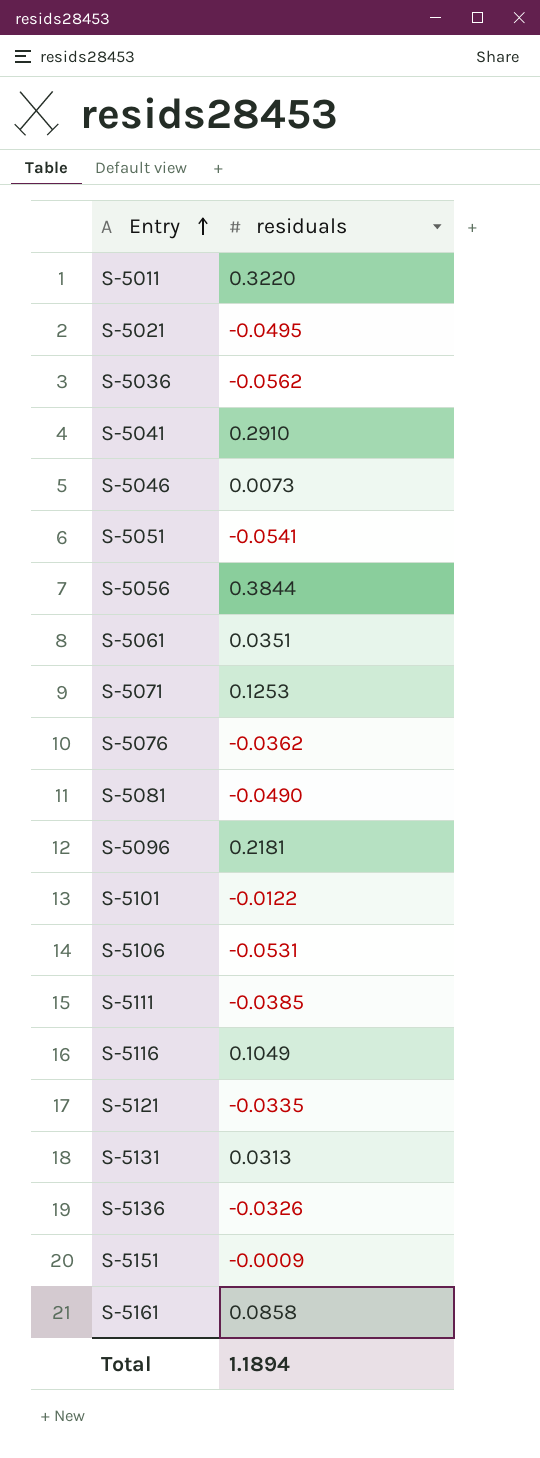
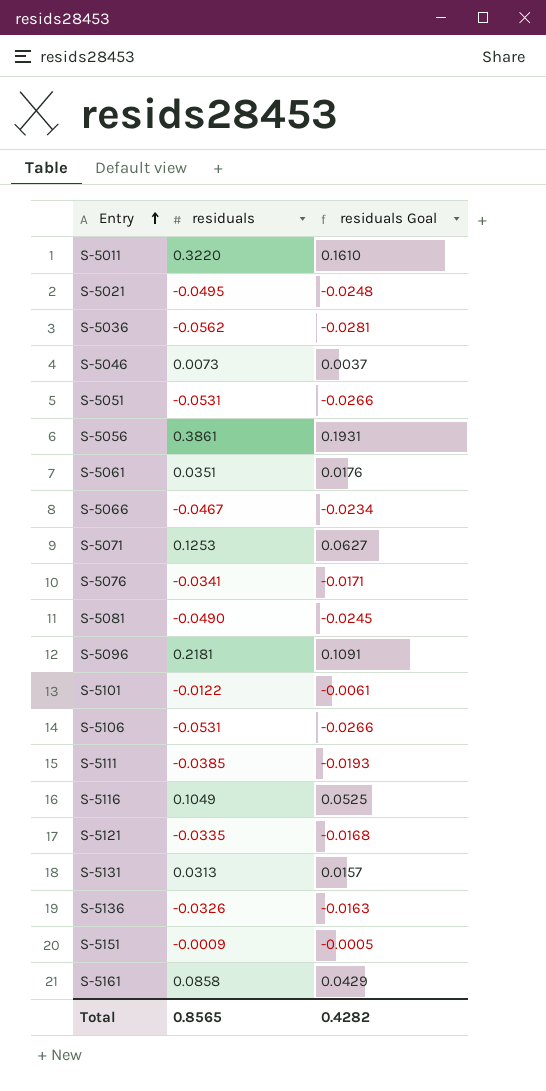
column residuals Goal | formula: none -> [residuals] * 0.5
row S-5041: 0.2910 -> none
S-5051 | residuals: -0.0541 -> -0.0531
S-5056 | residuals: 0.3844 -> 0.3861
row S-5066: none -> -0.0467 | -0.0234
S-5076 | residuals: -0.0362 -> -0.0341
Total | residuals: 1.1894 -> 0.8565

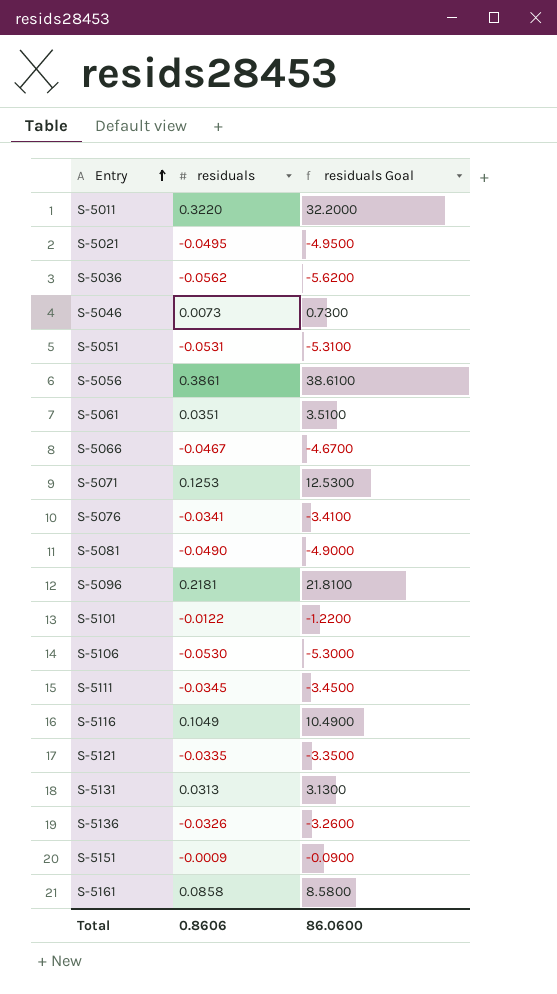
column residuals Goal | formula: [residuals] * 0.5 -> [residuals] * 100
S-5106 | residuals: -0.0531 -> -0.0530
S-5111 | residuals: -0.0385 -> -0.0345
Total | residuals: 0.8565 -> 0.8606
Total | residuals Goal: 0.4282 -> 86.0600

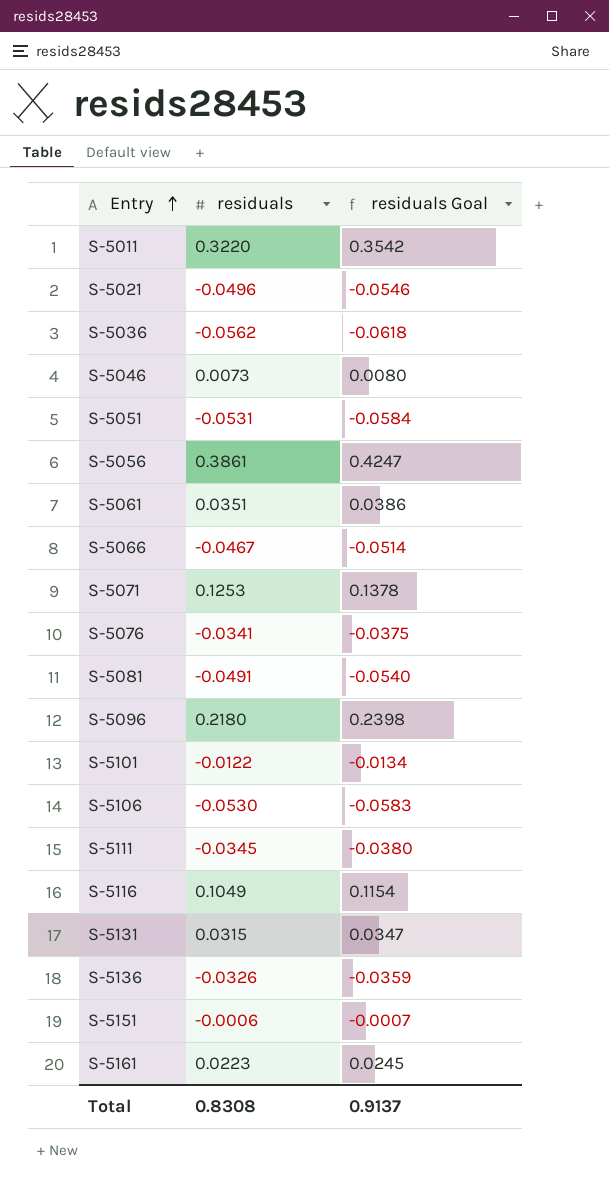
column residuals Goal | formula: [residuals] * 100 -> [residuals] * 1.1
row S-5121: -0.0335 | -3.3500 -> none
S-5021 | residuals: -0.0495 -> -0.0496
S-5081 | residuals: -0.0490 -> -0.0491
S-5096 | residuals: 0.2181 -> 0.2180
S-5131 | residuals: 0.0313 -> 0.0315
S-5151 | residuals: -0.0009 -> -0.0006
S-5161 | residuals: 0.0858 -> 0.0223
Total | residuals: 0.8606 -> 0.8308
Total | residuals Goal: 86.0600 -> 0.9137

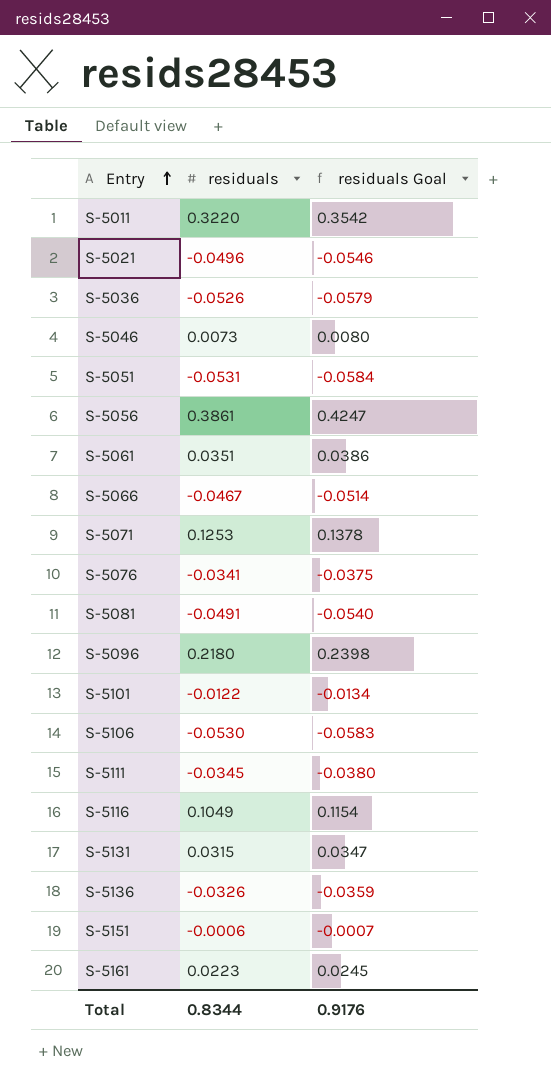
S-5036 | residuals: -0.0562 -> -0.0526
S-5036 | residuals Goal: -0.0618 -> -0.0579
Total | residuals: 0.8308 -> 0.8344
Total | residuals Goal: 0.9137 -> 0.9176

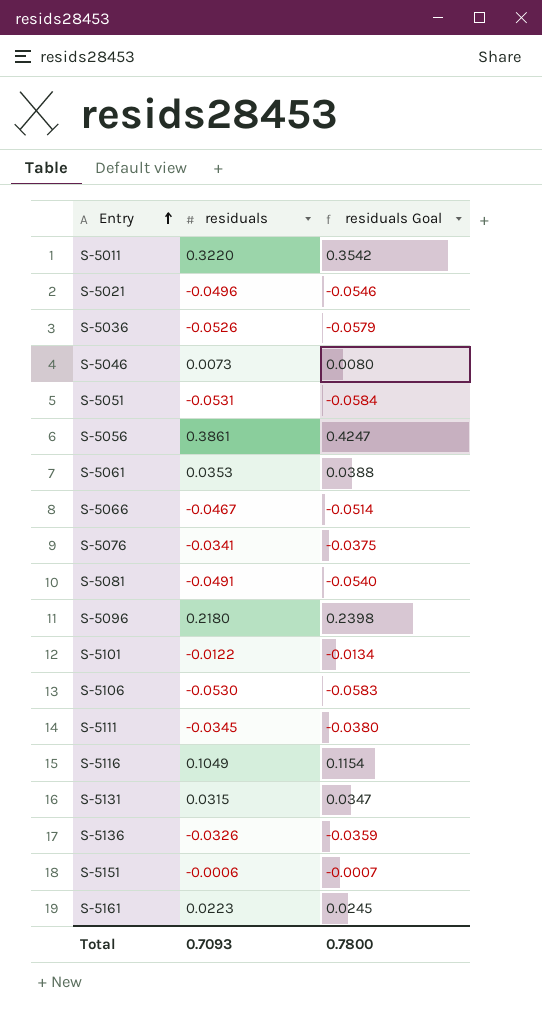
row S-5071: 0.1253 | 0.1378 -> none
S-5061 | residuals: 0.0351 -> 0.0353
S-5061 | residuals Goal: 0.0386 -> 0.0388
Total | residuals: 0.8344 -> 0.7093
Total | residuals Goal: 0.9176 -> 0.7800

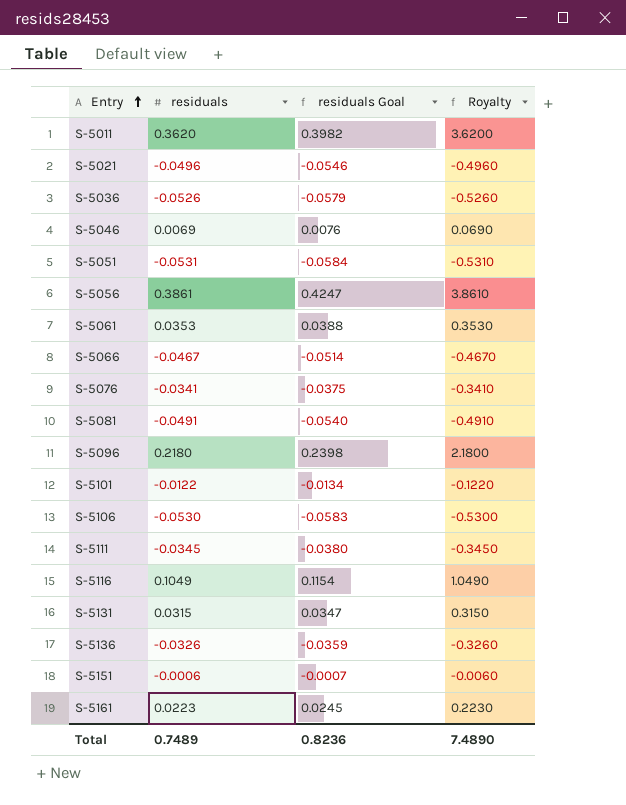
column Royalty | formula: none -> [residuals] * 10
S-5011 | residuals: 0.3220 -> 0.3620
S-5011 | residuals Goal: 0.3542 -> 0.3982
S-5046 | residuals: 0.0073 -> 0.0069
S-5046 | residuals Goal: 0.0080 -> 0.0076
Total | residuals: 0.7093 -> 0.7489
Total | residuals Goal: 0.7800 -> 0.8236

